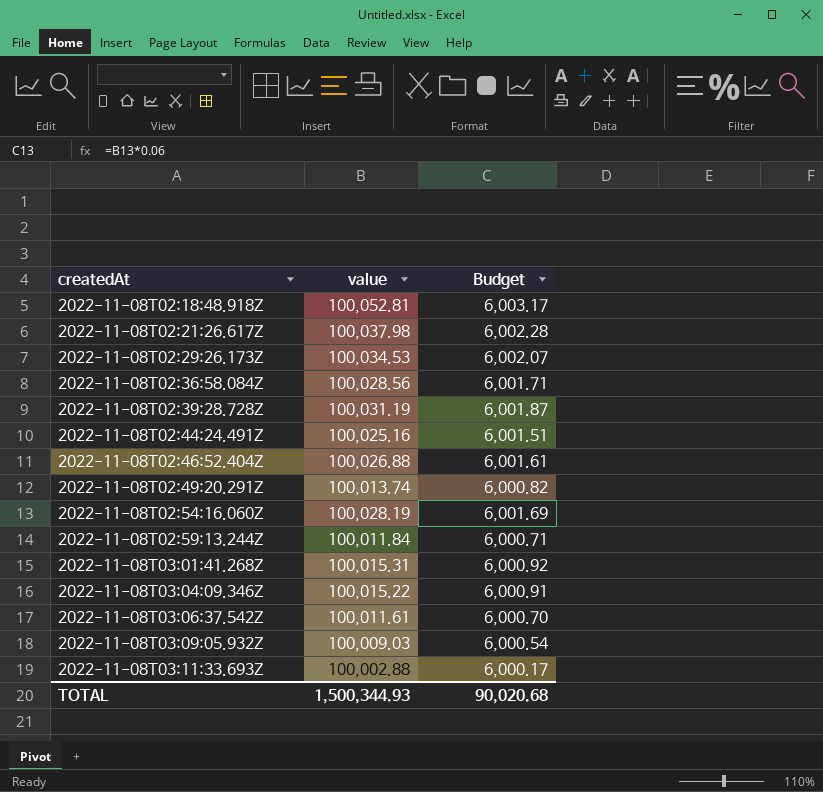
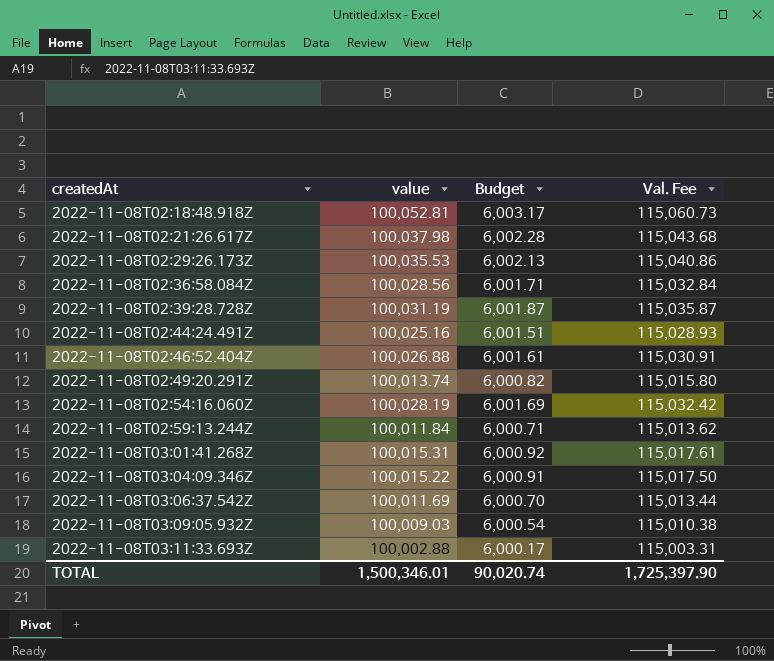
column Val. Fee | formula: none -> [value] * 1.15
2022-11-08T02:29:26.173Z | value: 100,034.53 -> 100,035.53
2022-11-08T02:29:26.173Z | Budget: 6,002.07 -> 6,002.13
2022-11-08T03:06:37.542Z | value: 100,011.61 -> 100,011.69
TOTAL | value: 1,500,344.93 -> 1,500,346.01
TOTAL | Budget: 90,020.68 -> 90,020.74

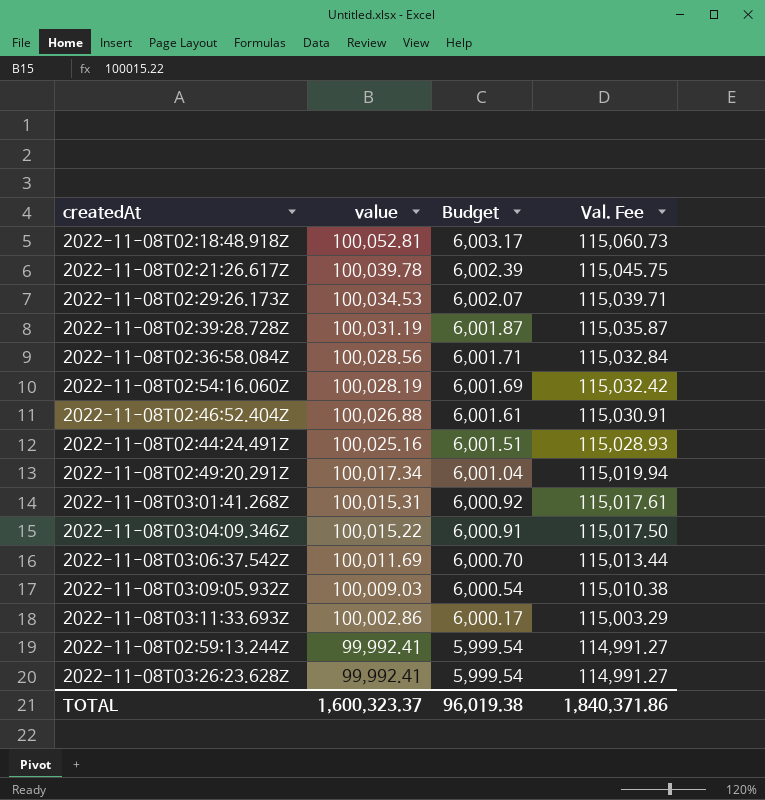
row order: createdAt ascending -> value descending
2022-11-08T02:21:26.617Z | value: 100,037.98 -> 100,039.78
2022-11-08T02:21:26.617Z | Budget: 6,002.28 -> 6,002.39
2022-11-08T02:21:26.617Z | Val. Fee: 115,043.68 -> 115,045.75
2022-11-08T02:29:26.173Z | value: 100,035.53 -> 100,034.53
2022-11-08T02:29:26.173Z | Budget: 6,002.13 -> 6,002.07
2022-11-08T02:29:26.173Z | Val. Fee: 115,040.86 -> 115,039.71
2022-11-08T02:49:20.291Z | value: 100,013.74 -> 100,017.34
2022-11-08T02:49:20.291Z | Budget: 6,000.82 -> 6,001.04
2022-11-08T02:49:20.291Z | Val. Fee: 115,015.80 -> 115,019.94
2022-11-08T03:11:33.693Z | value: 100,002.88 -> 100,002.86
2022-11-08T03:11:33.693Z | Val. Fee: 115,003.31 -> 115,003.29
2022-11-08T02:59:13.244Z | value: 100,011.84 -> 99,992.41
2022-11-08T02:59:13.244Z | Budget: 6,000.71 -> 5,999.54
2022-11-08T02:59:13.244Z | Val. Fee: 115,013.62 -> 114,991.27
row 2022-11-08T03:26:23.628Z: none -> 99,992.41 | 5,999.54 | 114,991.27
TOTAL | value: 1,500,346.01 -> 1,600,323.37
TOTAL | Budget: 90,020.74 -> 96,019.38
TOTAL | Val. Fee: 1,725,397.90 -> 1,840,371.86

